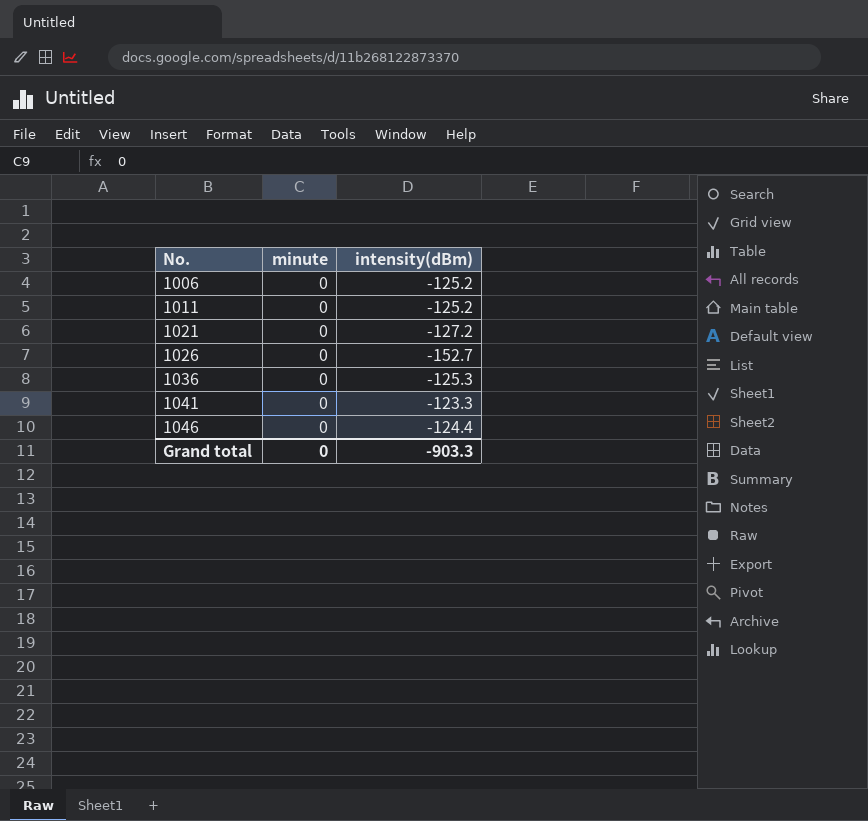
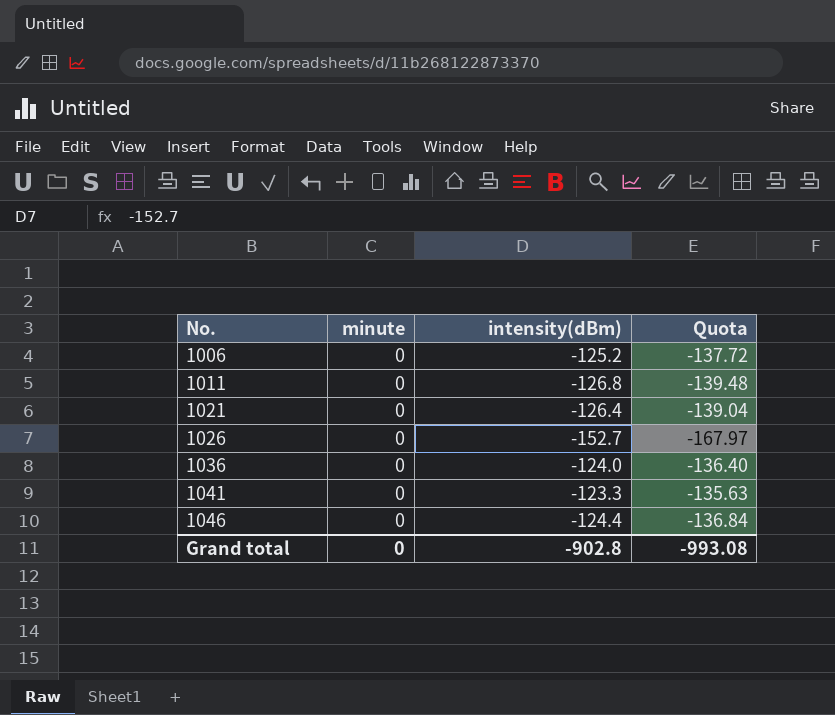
column Quota | formula: none -> [intensity(dBm)] * 1.1
1011 | intensity(dBm): -125.2 -> -126.8
1021 | intensity(dBm): -127.2 -> -126.4
1036 | intensity(dBm): -125.3 -> -124.0
Grand total | intensity(dBm): -903.3 -> -902.8

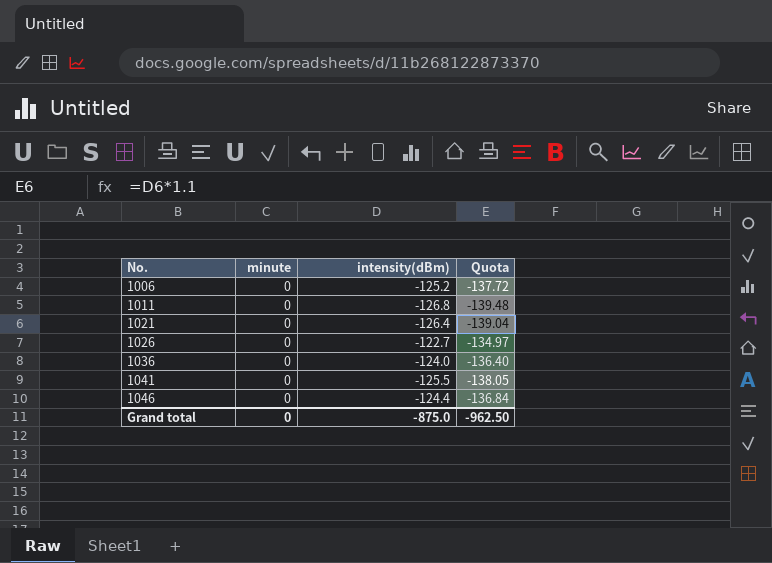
1026 | intensity(dBm): -152.7 -> -122.7
1026 | Quota: -167.97 -> -134.97
1041 | intensity(dBm): -123.3 -> -125.5
1041 | Quota: -135.63 -> -138.05
Grand total | intensity(dBm): -902.8 -> -875.0
Grand total | Quota: -993.08 -> -962.50

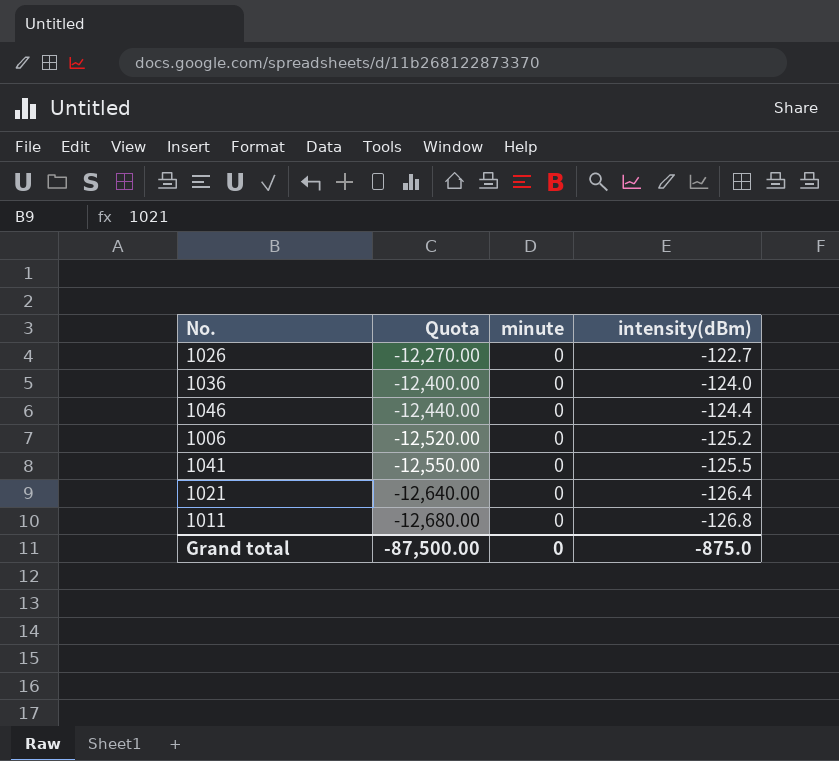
row order: No. ascending -> Quota descending
column Quota | formula: [intensity(dBm)] * 1.1 -> [intensity(dBm)] * 100
column Quota | position: 4 -> 2
Grand total | Quota: -962.50 -> -87,500.00

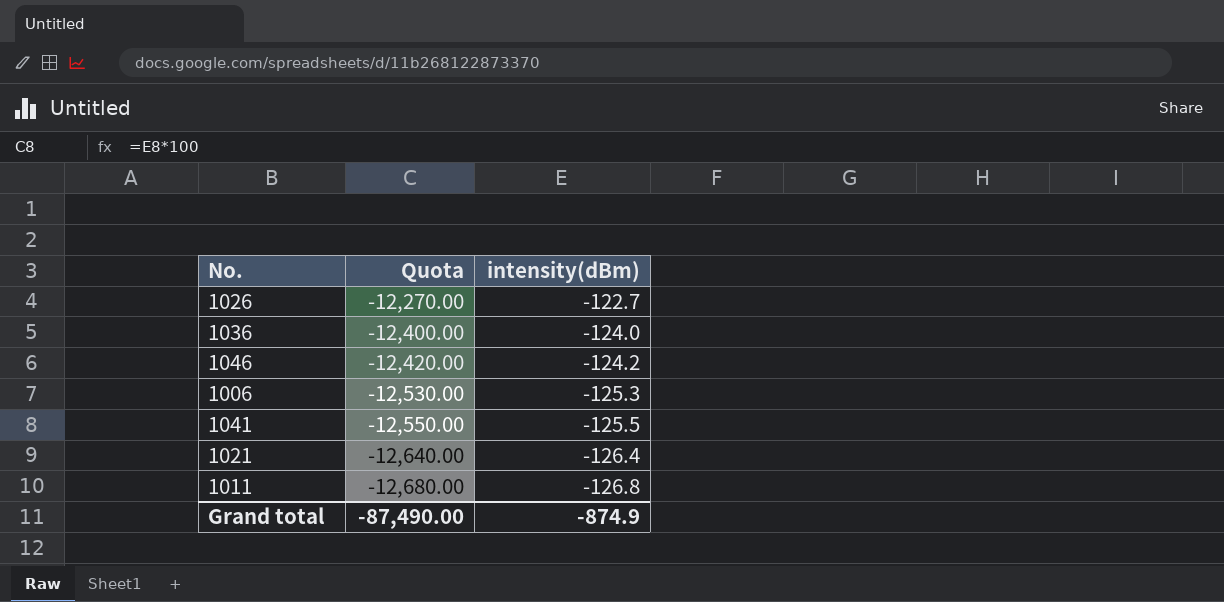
column minute | position: 3 -> none
1046 | Quota: -12,440.00 -> -12,420.00
1046 | intensity(dBm): -124.4 -> -124.2
1006 | Quota: -12,520.00 -> -12,530.00
1006 | intensity(dBm): -125.2 -> -125.3
Grand total | Quota: -87,500.00 -> -87,490.00
Grand total | intensity(dBm): -875.0 -> -874.9

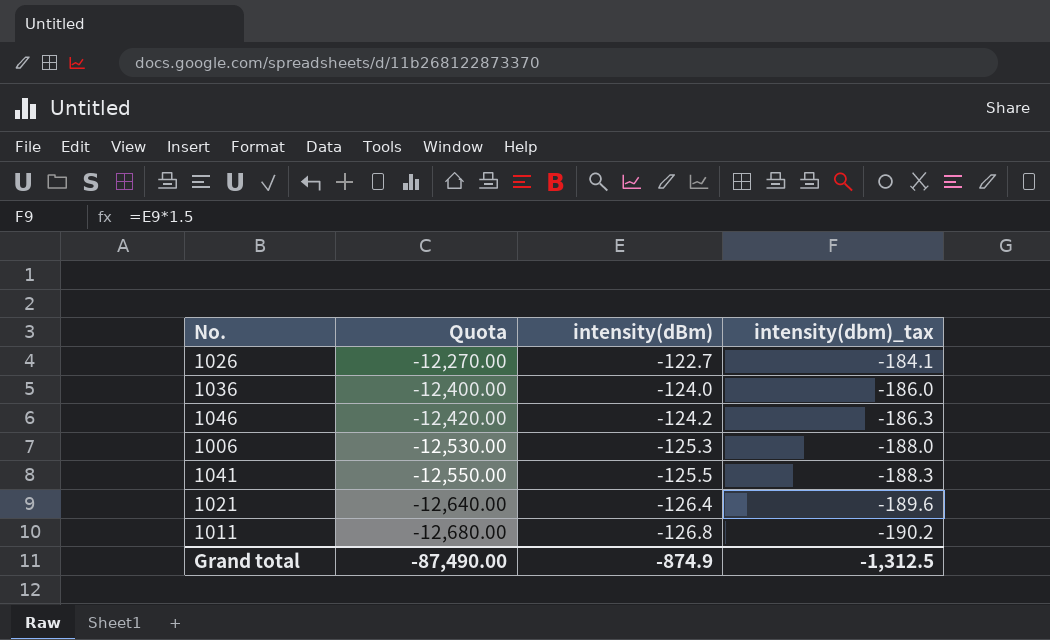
column intensity(dbm)_tax | formula: none -> [intensity(dBm)] * 1.5

